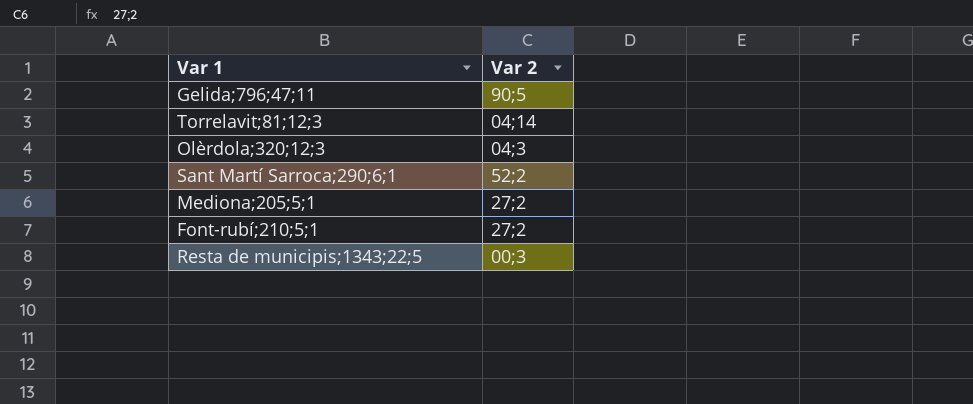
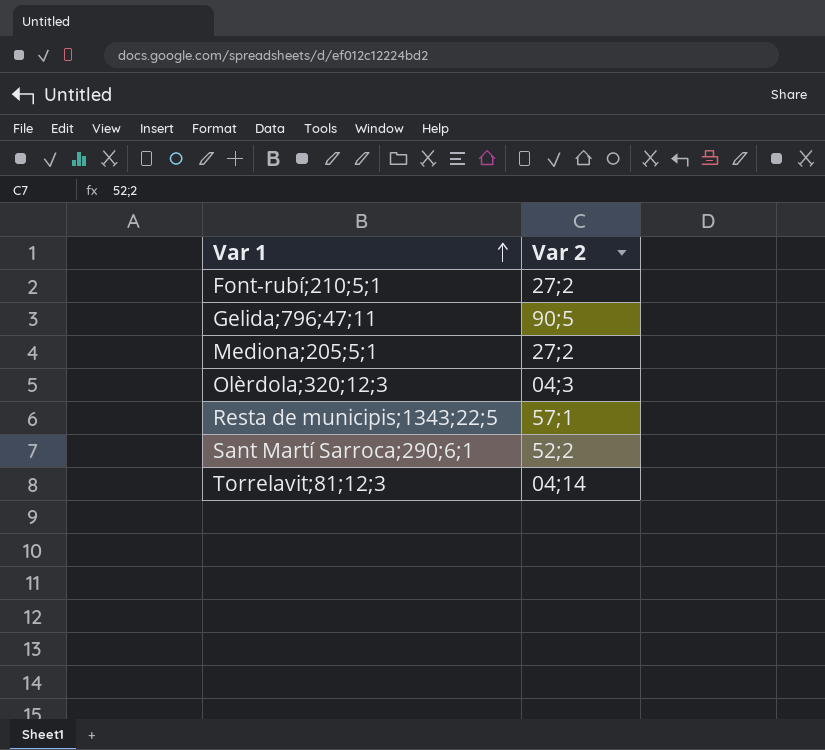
row order: none -> Var 1 ascending
Resta de municipis;1343;22;5 | Var 2: 00;3 -> 57;1

